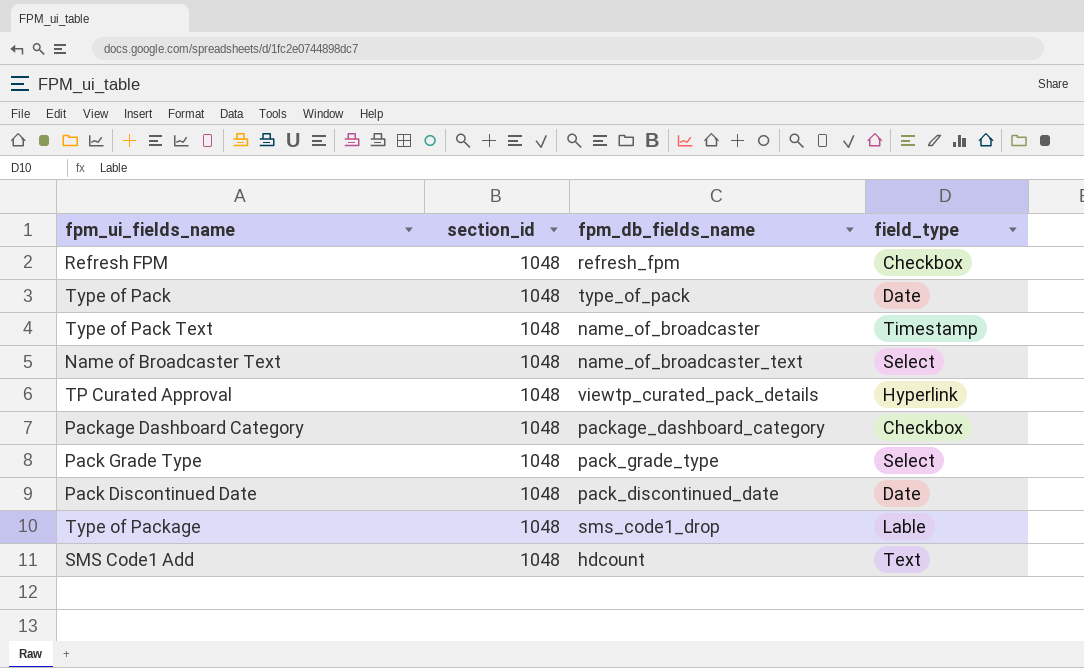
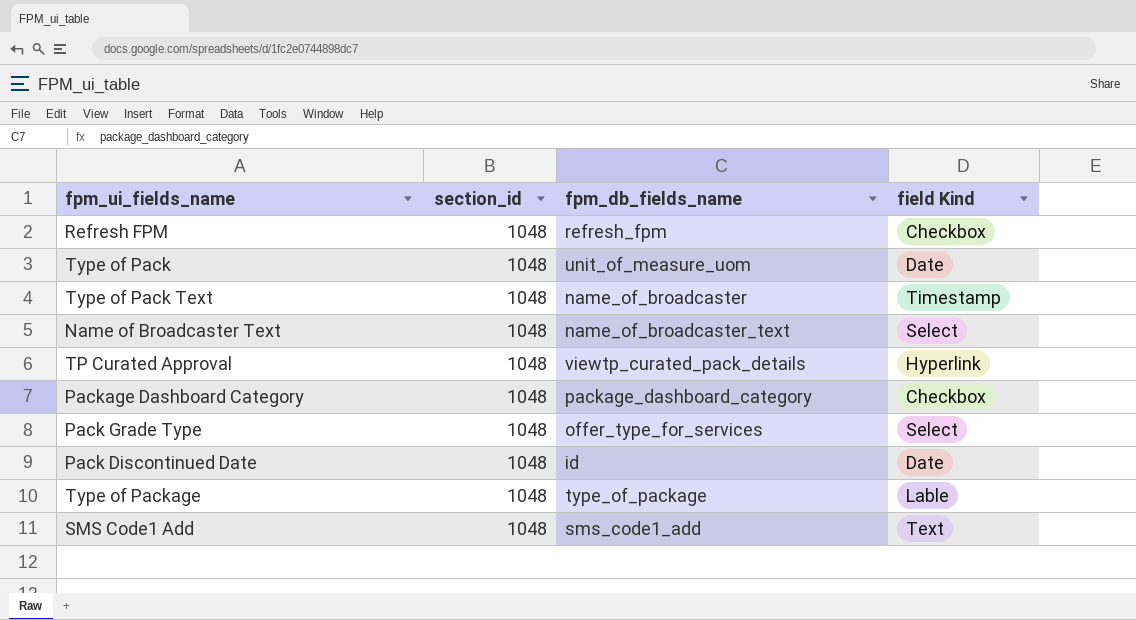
column name: field_type -> field Kind
Type of Pack | fpm_db_fields_name: type_of_pack -> unit_of_measure_uom
Pack Grade Type | fpm_db_fields_name: pack_grade_type -> offer_type_for_services
Pack Discontinued Date | fpm_db_fields_name: pack_discontinued_date -> id
Type of Package | fpm_db_fields_name: sms_code1_drop -> type_of_package
SMS Code1 Add | fpm_db_fields_name: hdcount -> sms_code1_add

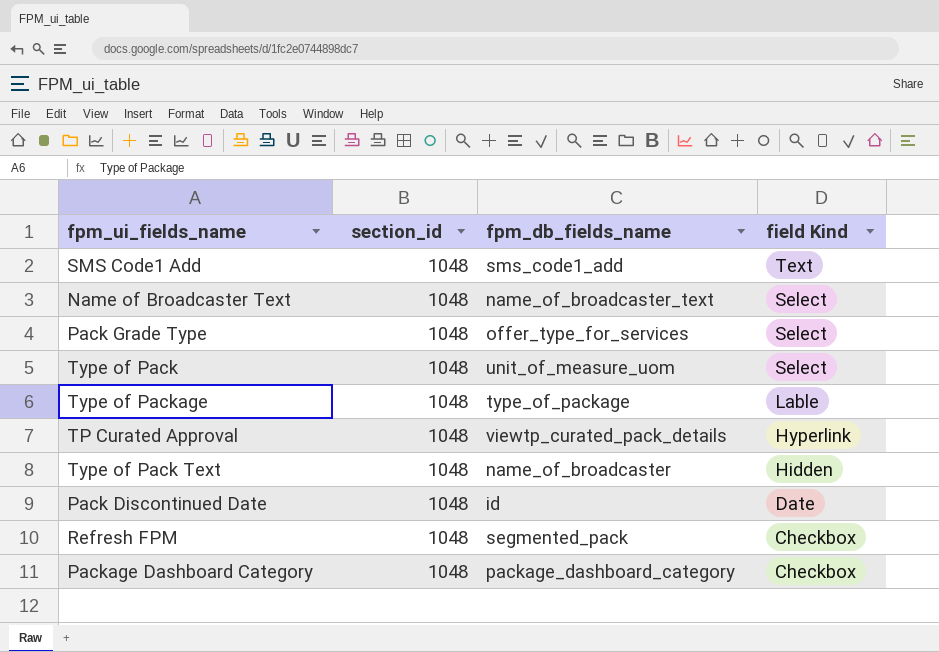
row order: none -> field Kind descending
Type of Pack | field Kind: Date -> Select
Type of Pack Text | field Kind: Timestamp -> Hidden
Refresh FPM | fpm_db_fields_name: refresh_fpm -> segmented_pack

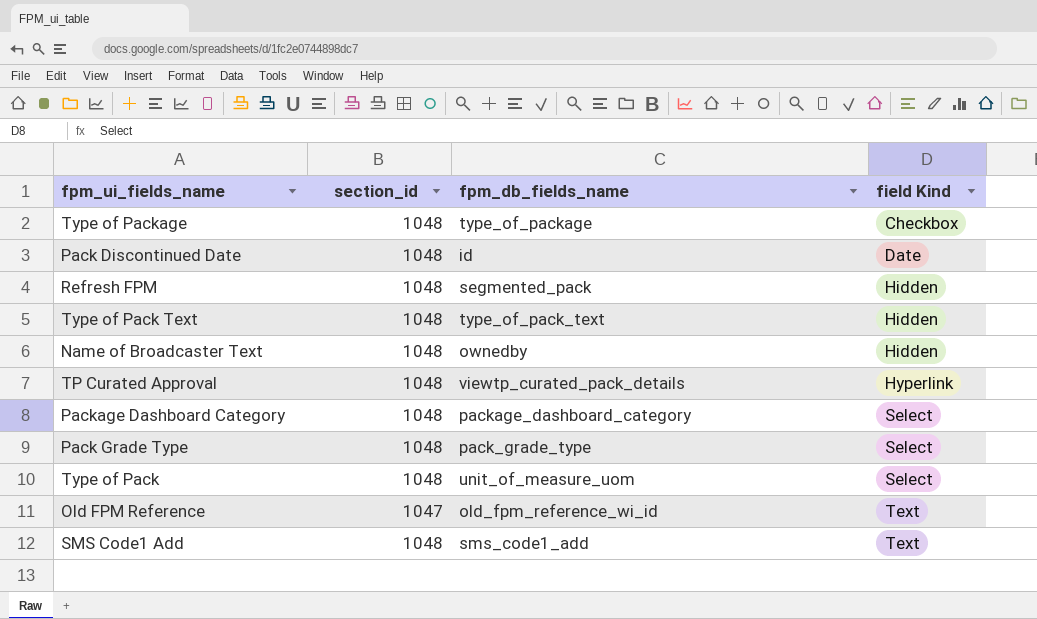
row order: field Kind descending -> field Kind ascending
Type of Package | field Kind: Lable -> Checkbox
Refresh FPM | field Kind: Checkbox -> Hidden
Type of Pack Text | fpm_db_fields_name: name_of_broadcaster -> type_of_pack_text
Name of Broadcaster Text | fpm_db_fields_name: name_of_broadcaster_text -> ownedby
Name of Broadcaster Text | field Kind: Select -> Hidden
Package Dashboard Category | field Kind: Checkbox -> Select
Pack Grade Type | fpm_db_fields_name: offer_type_for_services -> pack_grade_type
row Old FPM Reference: none -> 1047 | old_fpm_reference_wi_id | Text

